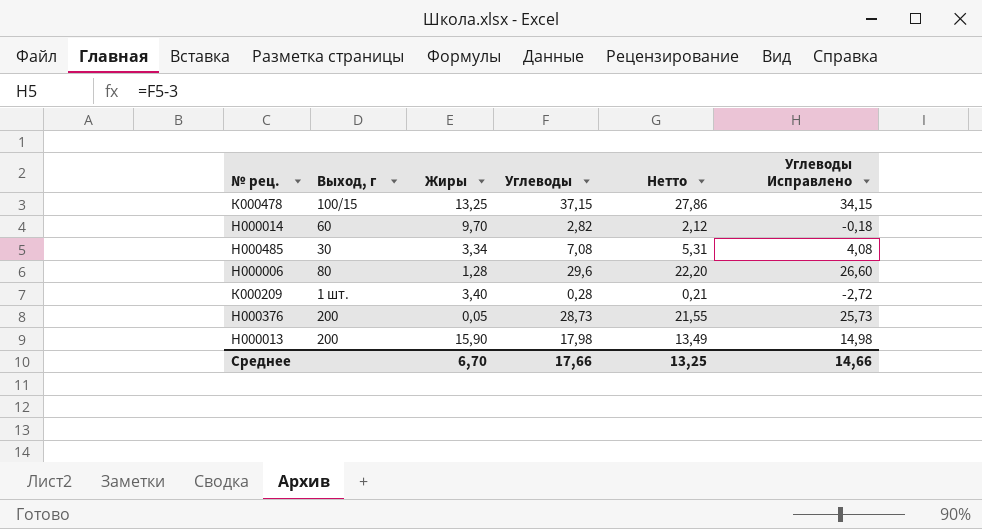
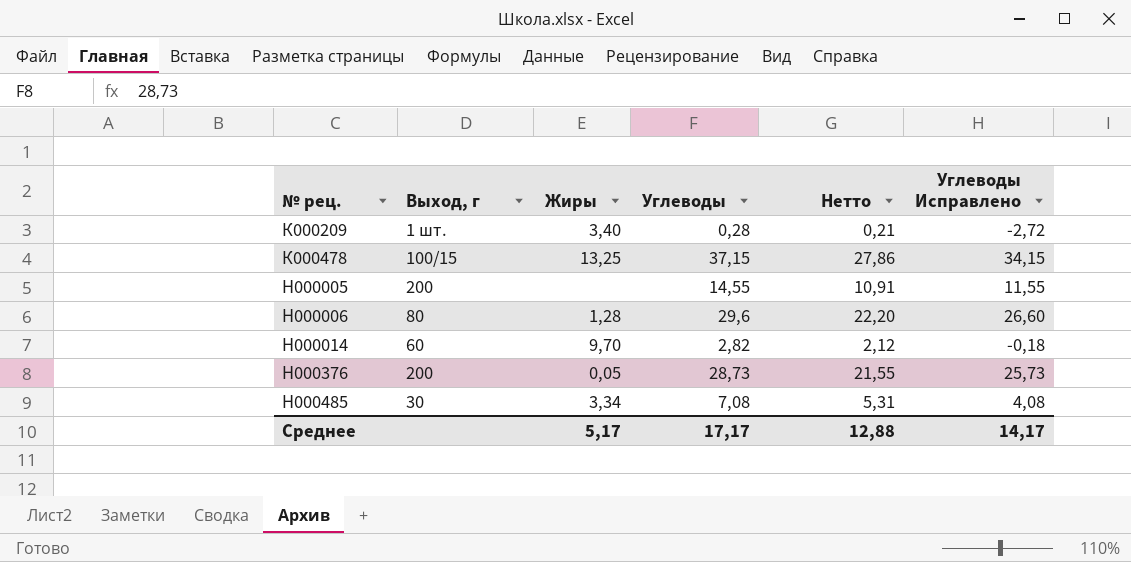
row order: none -> № рец. ascending
row Н000013: 200 | 15,90 | 17,98 | 13,49 | 14,98 -> none
row Н000005: none -> 200 | none | 14,55 | 10,91 | 11,55
Среднее | Жиры: 6,70 -> 5,17
Среднее | Углеводы: 17,66 -> 17,17
Среднее | Нетто: 13,25 -> 12,88
Среднее | Углеводы Исправлено: 14,66 -> 14,17

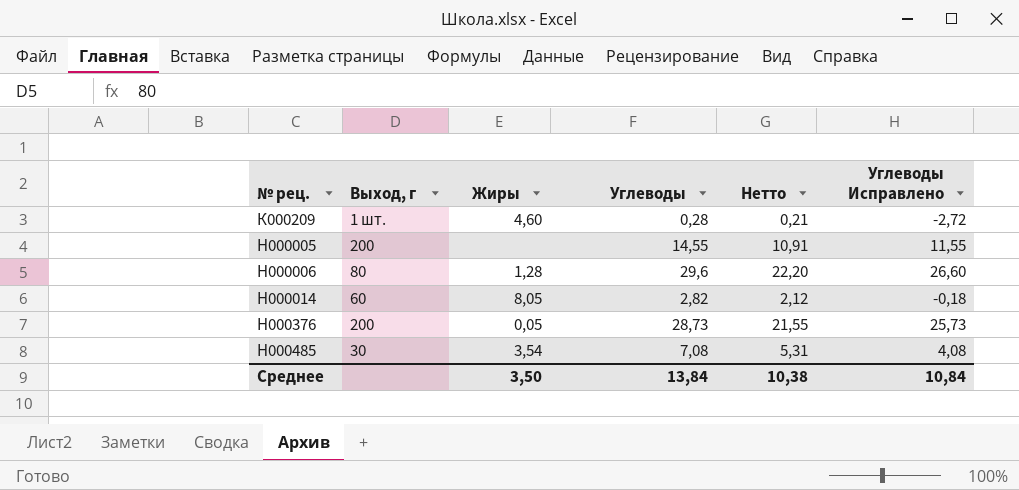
row К000478: 100/15 | 13,25 | 37,15 | 27,86 | 34,15 -> none
К000209 | Жиры: 3,40 -> 4,60
Н000014 | Жиры: 9,70 -> 8,05
Н000485 | Жиры: 3,34 -> 3,54
Среднее | Жиры: 5,17 -> 3,50
Среднее | Углеводы: 17,17 -> 13,84
Среднее | Нетто: 12,88 -> 10,38
Среднее | Углеводы Исправлено: 14,17 -> 10,84

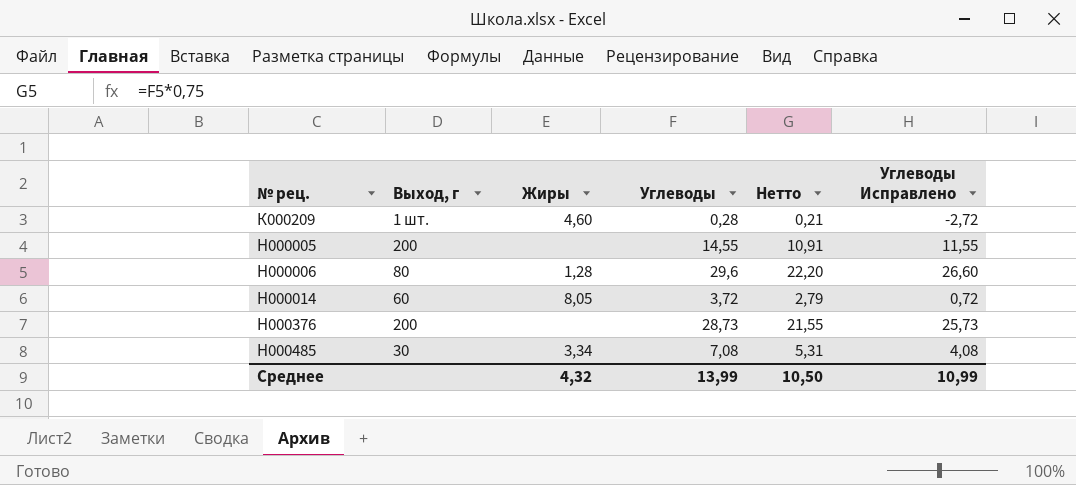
Н000014 | Углеводы: 2,82 -> 3,72
Н000014 | Нетто: 2,12 -> 2,79
Н000014 | Углеводы Исправлено: -0,18 -> 0,72
Н000376 | Жиры: 0,05 -> none
Н000485 | Жиры: 3,54 -> 3,34
Среднее | Жиры: 3,50 -> 4,32
Среднее | Углеводы: 13,84 -> 13,99
Среднее | Нетто: 10,38 -> 10,50
Среднее | Углеводы Исправлено: 10,84 -> 10,99

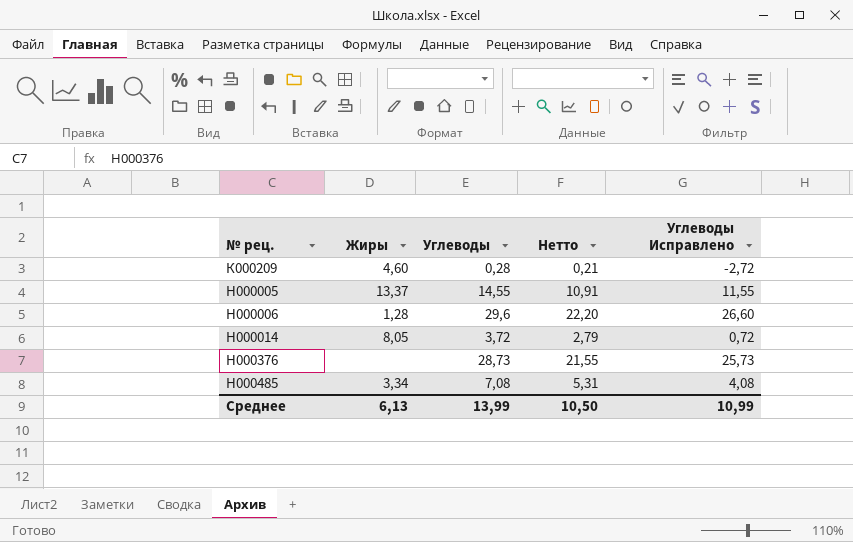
column Выход, г | position: 2 -> none
Н000005 | Жиры: none -> 13,37
Среднее | Жиры: 4,32 -> 6,13

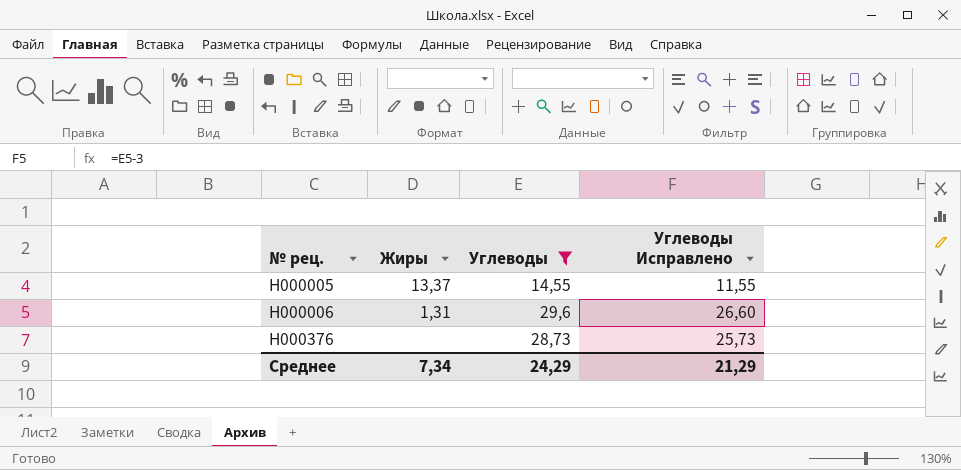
filter: none -> Углеводы >= 14,55
column Нетто | formula: [Углеводы] * 0,75 -> none
Н000006 | Жиры: 1,28 -> 1,31
Среднее | Жиры: 6,13 -> 7,34
Среднее | Углеводы: 13,99 -> 24,29
Среднее | Углеводы Исправлено: 10,99 -> 21,29

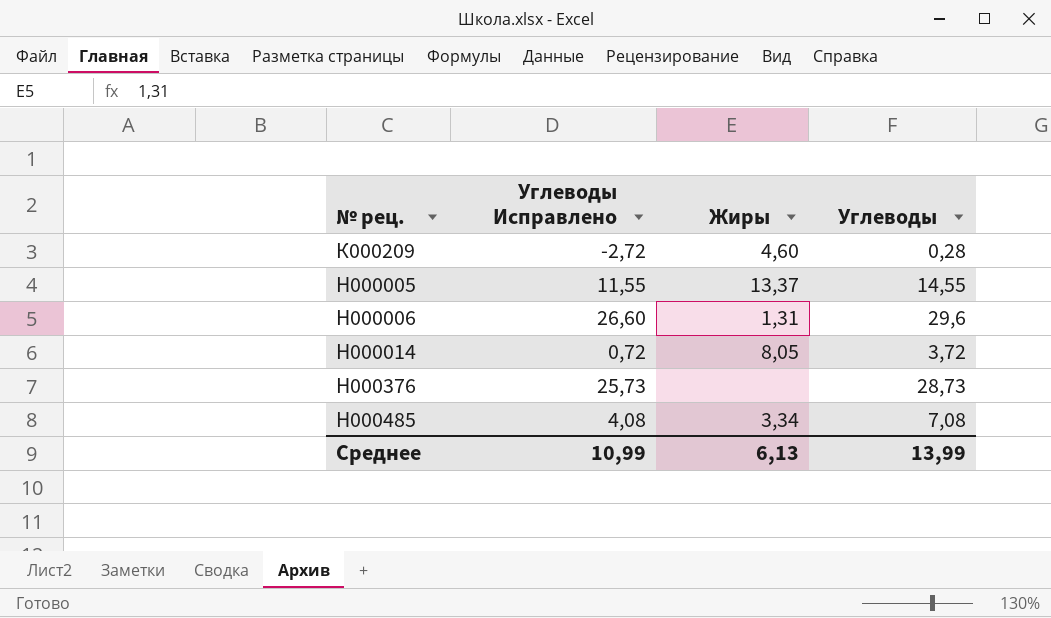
filter: Углеводы >= 14,55 -> none
column Углеводы Исправлено | position: 4 -> 2
Среднее | Углеводы Исправлено: 21,29 -> 10,99
Среднее | Жиры: 7,34 -> 6,13
Среднее | Углеводы: 24,29 -> 13,99

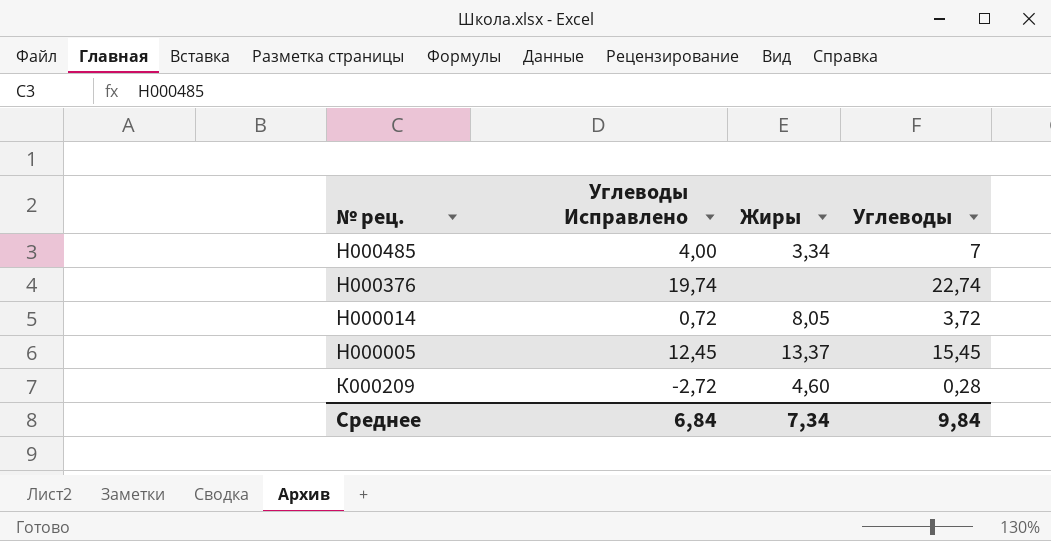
row order: № рец. ascending -> № рец. descending
row Н000006: 26,60 | 1,31 | 29,6 -> none
Н000485 | Углеводы Исправлено: 4,08 -> 4,00
Н000485 | Углеводы: 7,08 -> 7
Н000376 | Углеводы Исправлено: 25,73 -> 19,74
Н000376 | Углеводы: 28,73 -> 22,74
Н000005 | Углеводы Исправлено: 11,55 -> 12,45
Н000005 | Углеводы: 14,55 -> 15,45
Среднее | Углеводы Исправлено: 10,99 -> 6,84
Среднее | Жиры: 6,13 -> 7,34
Среднее | Углеводы: 13,99 -> 9,84

